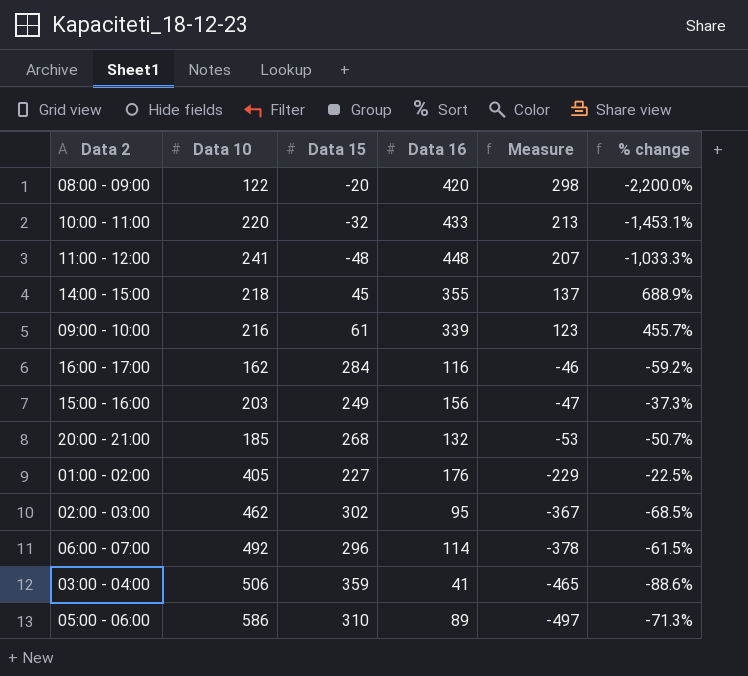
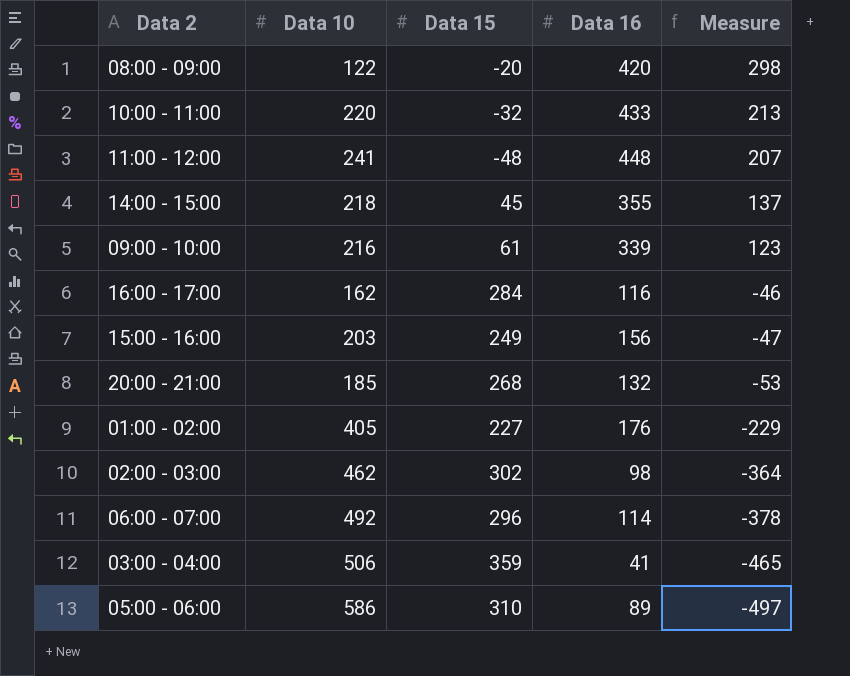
column % change | formula: ([Data 16] - [Data 15]) / [Data 15] -> none
02:00 - 03:00 | Data 16: 95 -> 98
02:00 - 03:00 | Measure: -367 -> -364

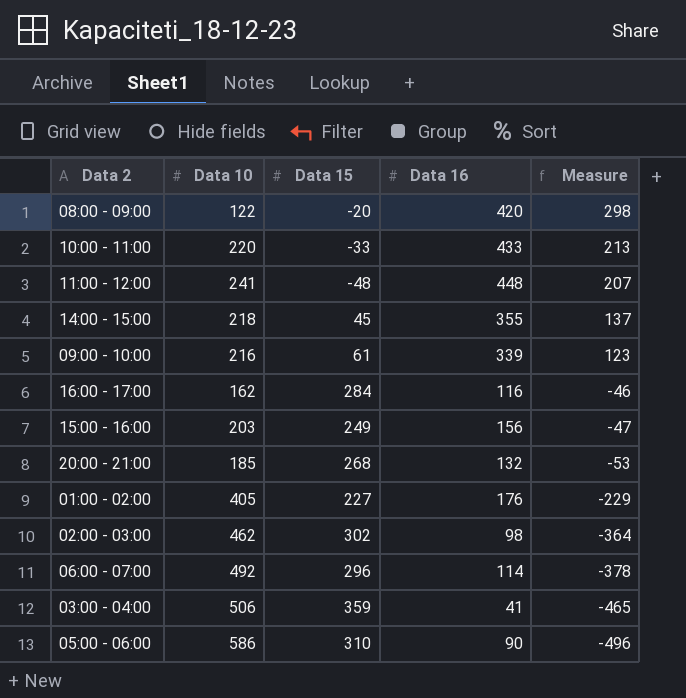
10:00 - 11:00 | Data 15: -32 -> -33
05:00 - 06:00 | Data 16: 89 -> 90
05:00 - 06:00 | Measure: -497 -> -496

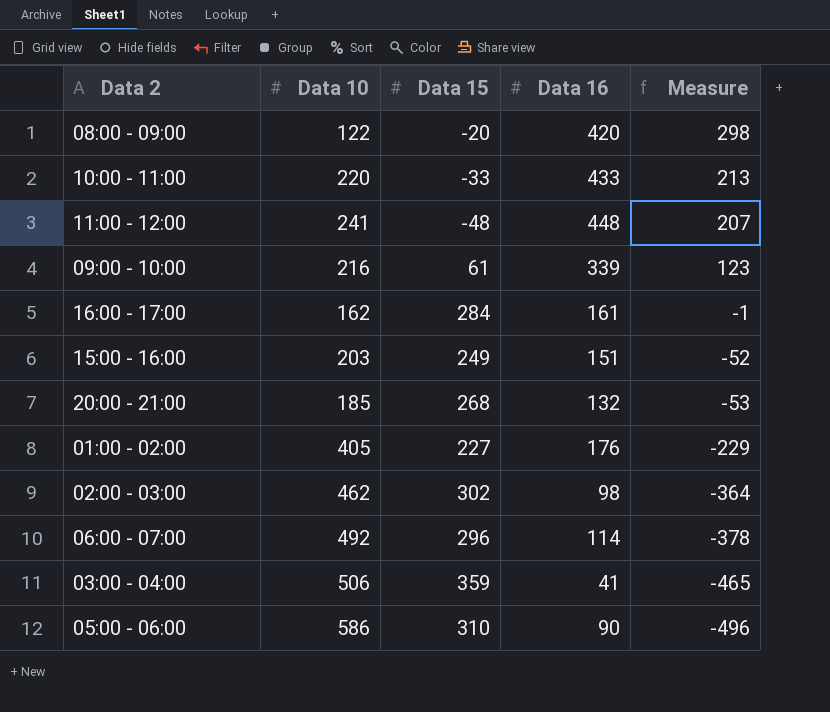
row 14:00 - 15:00: 218 | 45 | 355 | 137 -> none
16:00 - 17:00 | Data 16: 116 -> 161
16:00 - 17:00 | Measure: -46 -> -1
15:00 - 16:00 | Data 16: 156 -> 151
15:00 - 16:00 | Measure: -47 -> -52

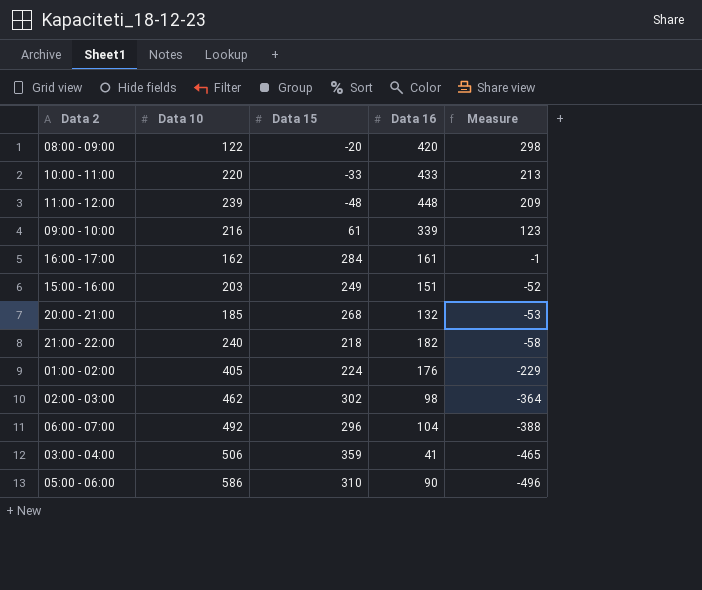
11:00 - 12:00 | Data 10: 241 -> 239
11:00 - 12:00 | Measure: 207 -> 209
row 21:00 - 22:00: none -> 240 | 218 | 182 | -58
01:00 - 02:00 | Data 15: 227 -> 224
06:00 - 07:00 | Data 16: 114 -> 104
06:00 - 07:00 | Measure: -378 -> -388

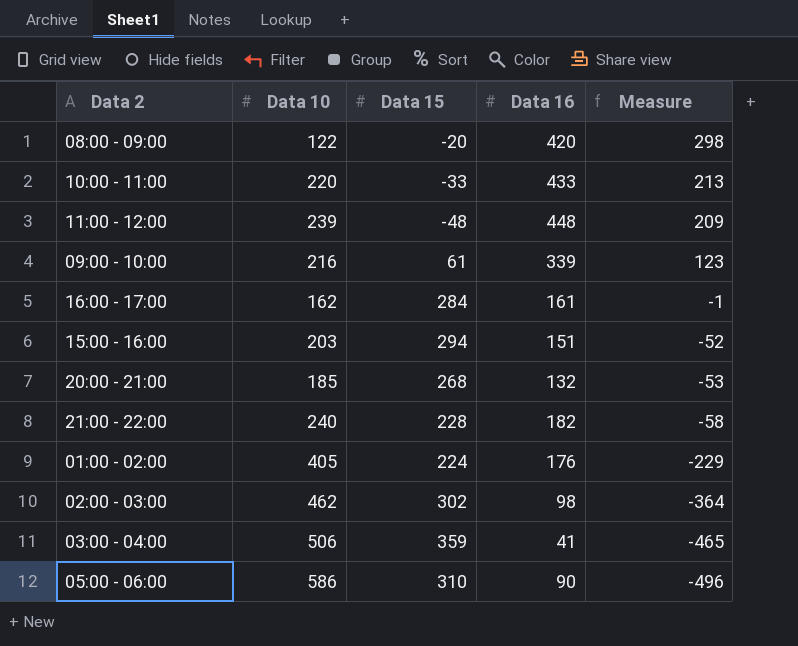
row 06:00 - 07:00: 492 | 296 | 104 | -388 -> none
15:00 - 16:00 | Data 15: 249 -> 294
21:00 - 22:00 | Data 15: 218 -> 228

